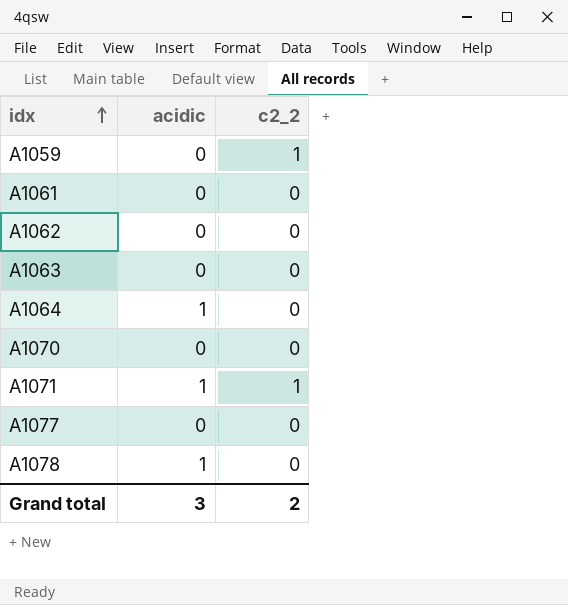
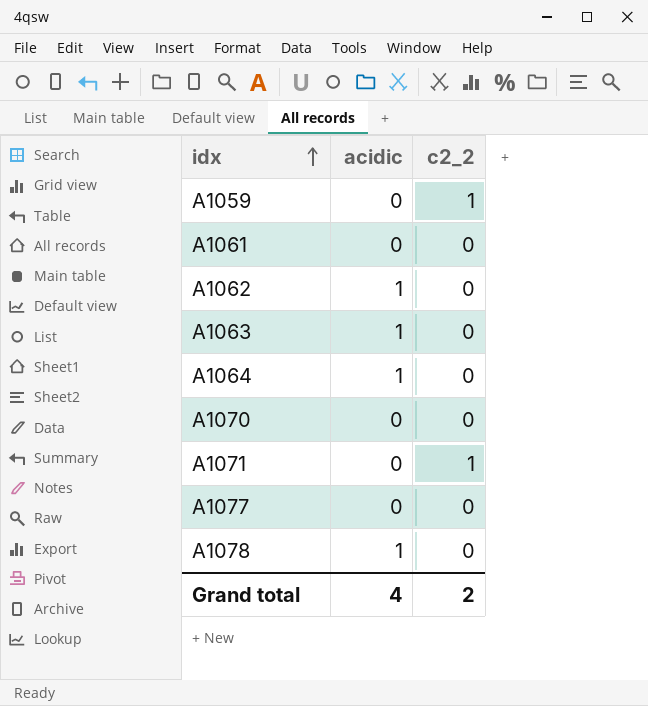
A1062 | acidic: 0 -> 1
A1063 | acidic: 0 -> 1
A1071 | acidic: 1 -> 0
Grand total | acidic: 3 -> 4

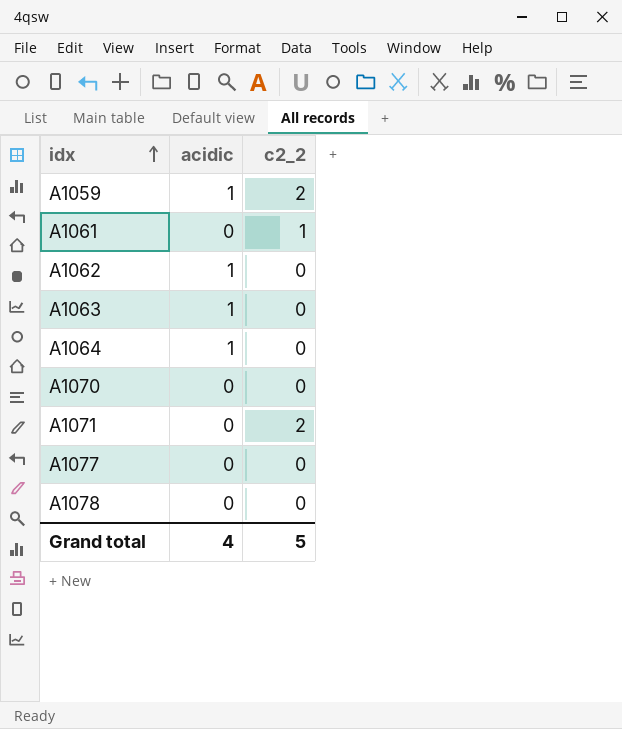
A1059 | acidic: 0 -> 1
A1059 | c2_2: 1 -> 2
A1061 | c2_2: 0 -> 1
A1071 | c2_2: 1 -> 2
A1078 | acidic: 1 -> 0
Grand total | c2_2: 2 -> 5

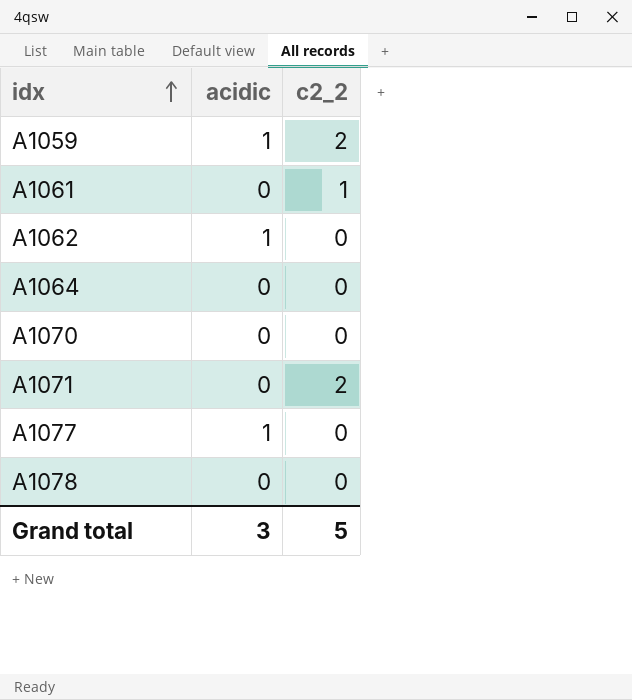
row A1063: 1 | 0 -> none
A1064 | acidic: 1 -> 0
A1077 | acidic: 0 -> 1
Grand total | acidic: 4 -> 3

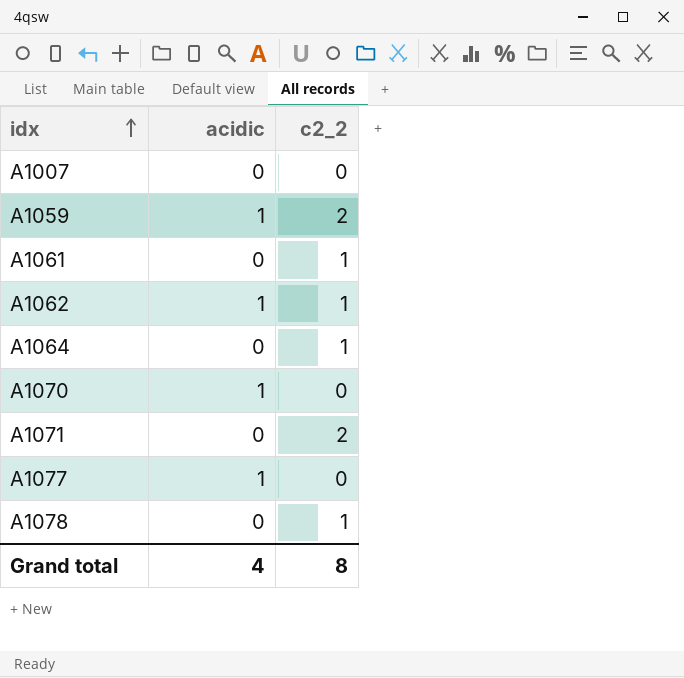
row A1007: none -> 0 | 0
A1062 | c2_2: 0 -> 1
A1064 | c2_2: 0 -> 1
A1070 | acidic: 0 -> 1
A1078 | c2_2: 0 -> 1
Grand total | acidic: 3 -> 4
Grand total | c2_2: 5 -> 8

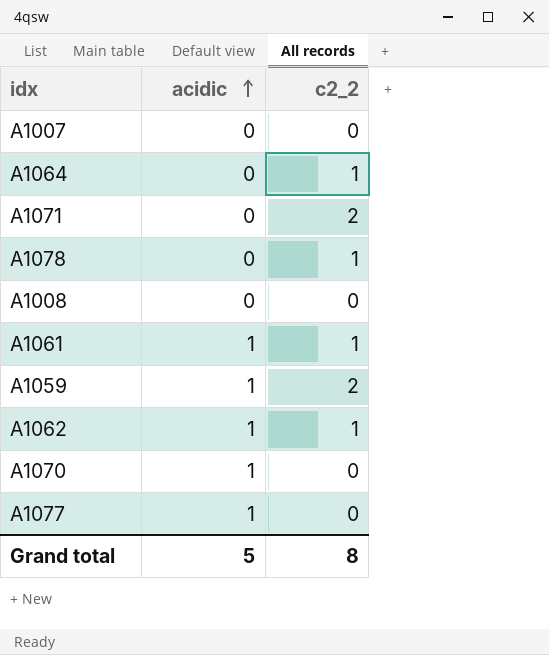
row order: idx ascending -> acidic ascending
row A1008: none -> 0 | 0
A1061 | acidic: 0 -> 1
Grand total | acidic: 4 -> 5

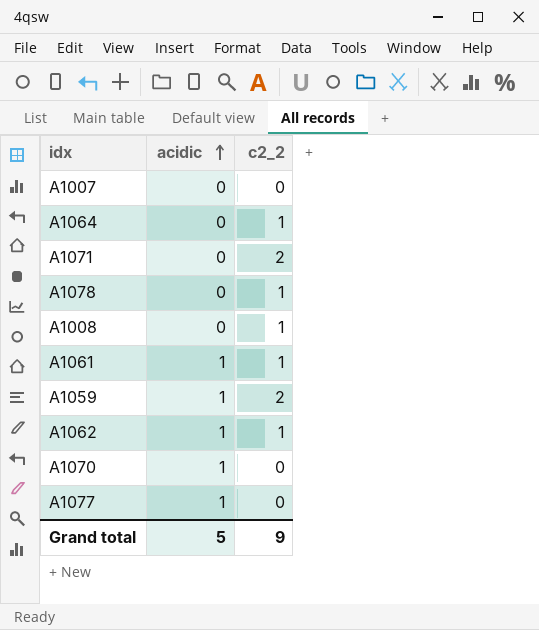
A1008 | c2_2: 0 -> 1
Grand total | c2_2: 8 -> 9

